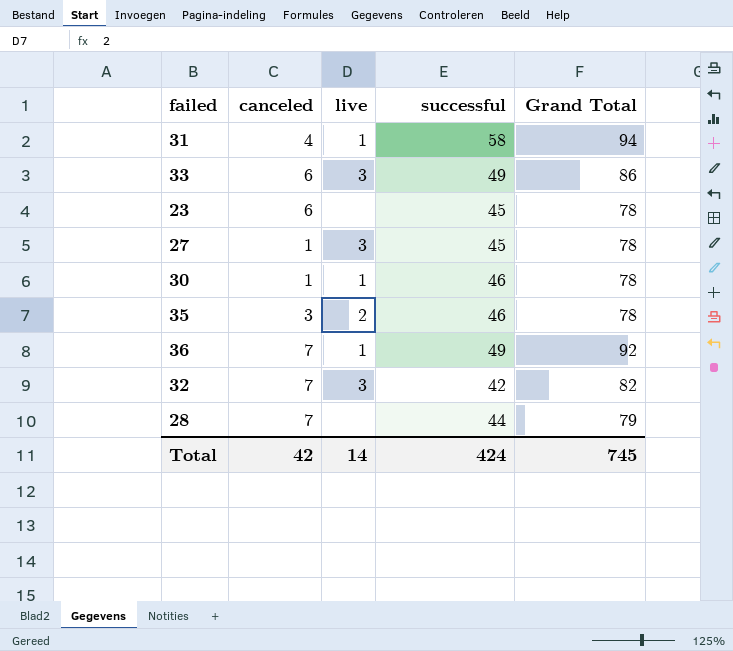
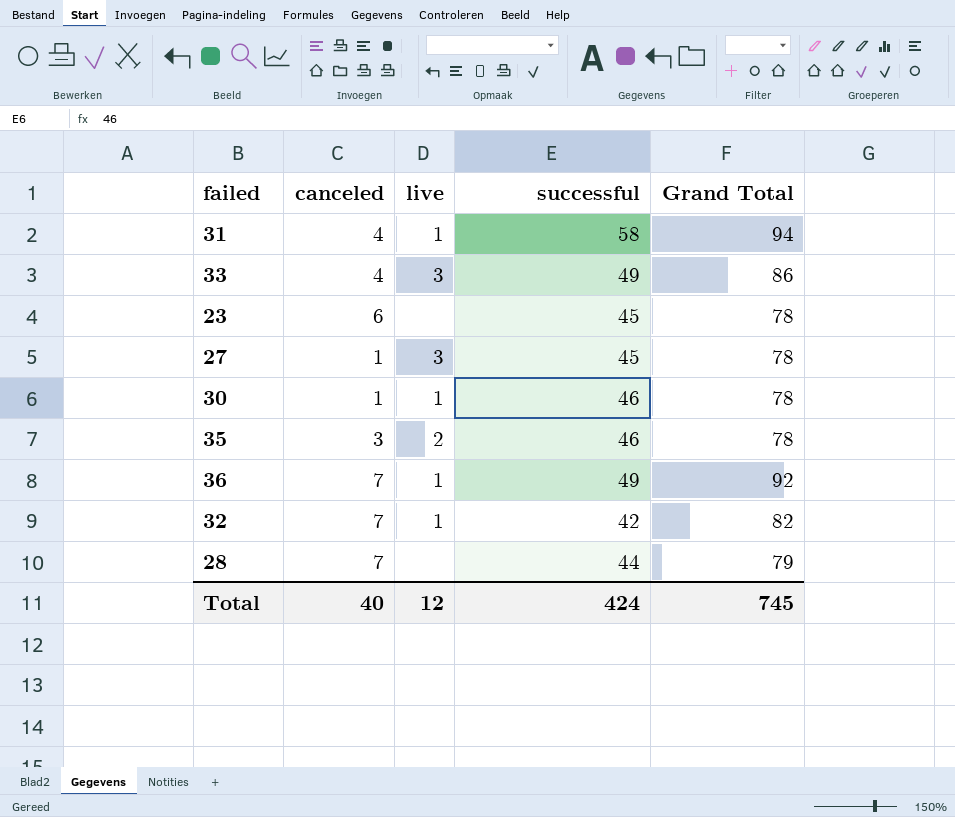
33 | canceled: 6 -> 4
32 | live: 3 -> 1
Total | canceled: 42 -> 40
Total | live: 14 -> 12

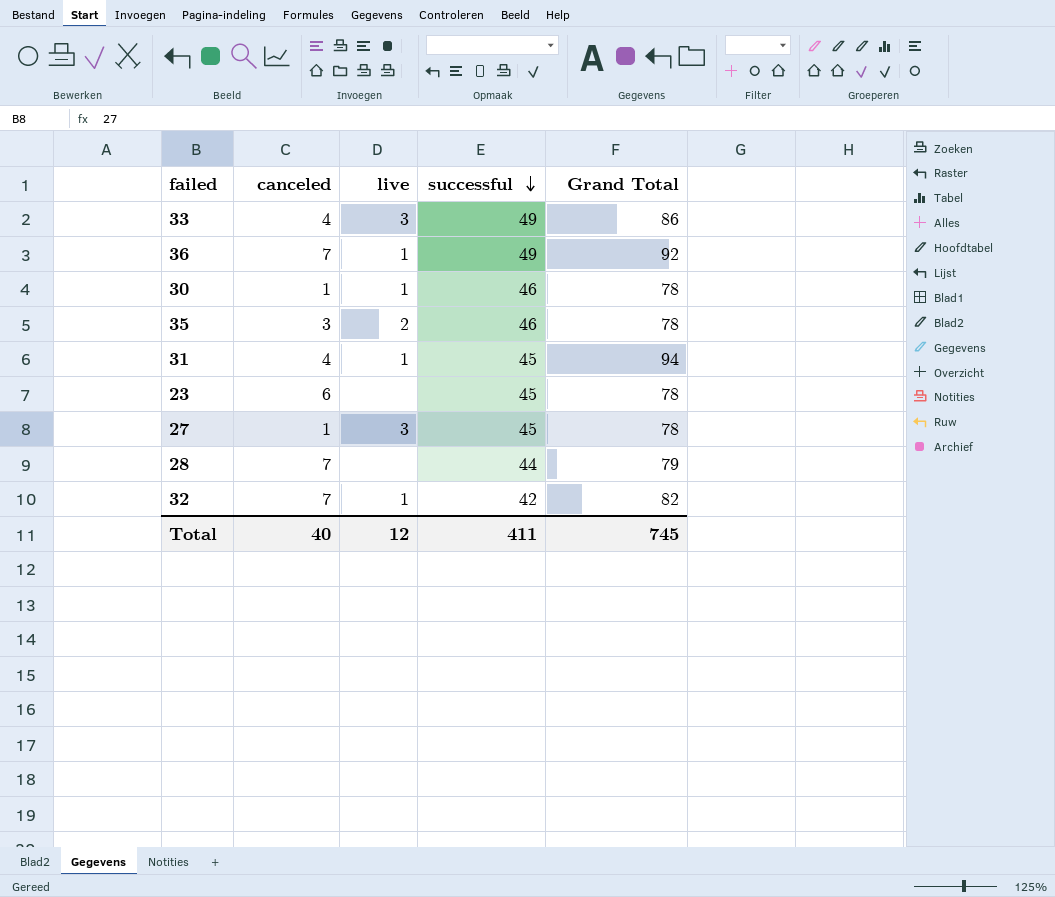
row order: none -> successful descending
31 | successful: 58 -> 45
Total | successful: 424 -> 411

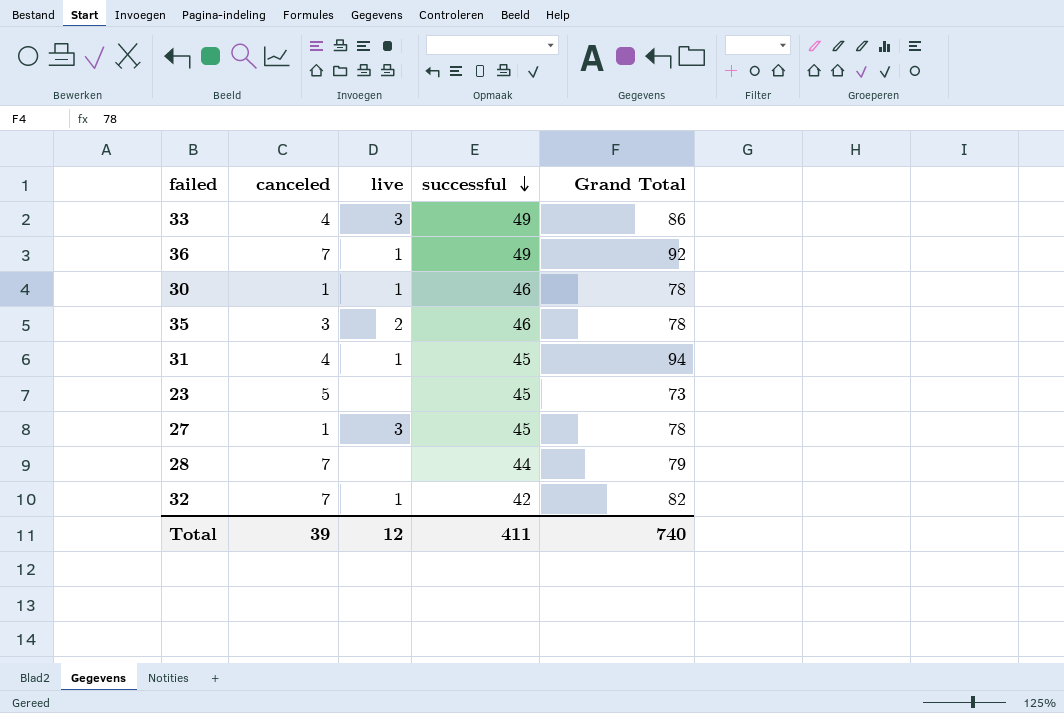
23 | canceled: 6 -> 5
23 | Grand Total: 78 -> 73
Total | canceled: 40 -> 39
Total | Grand Total: 745 -> 740

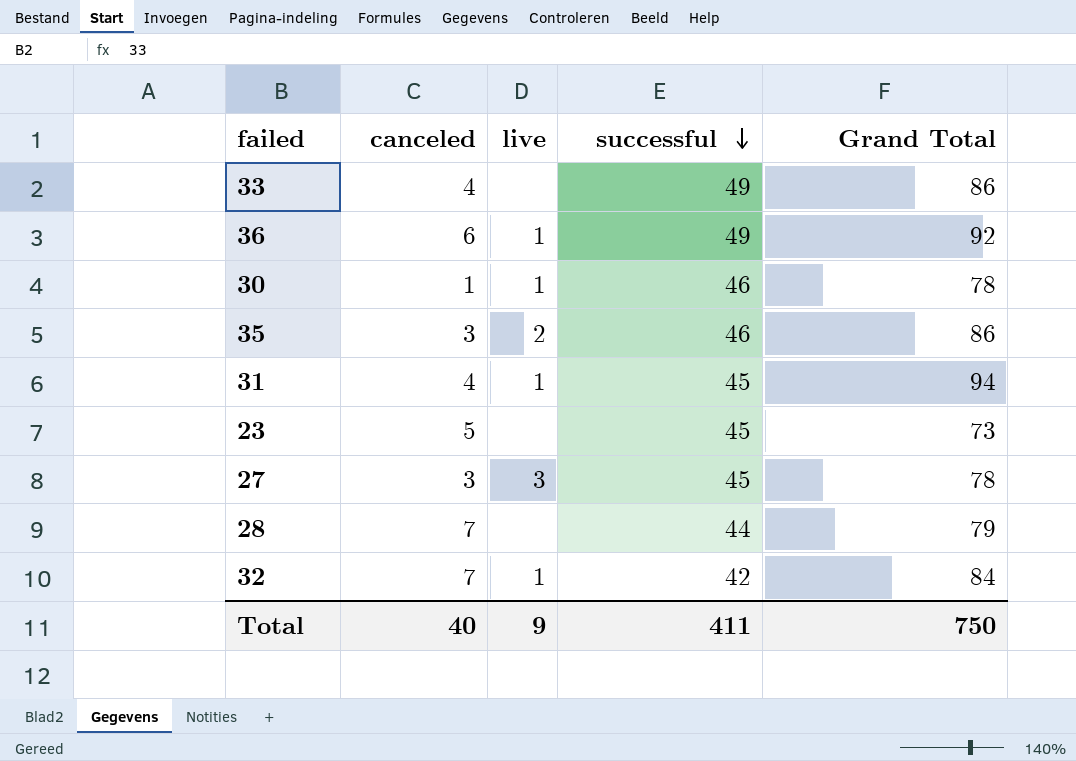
33 | live: 3 -> none
36 | canceled: 7 -> 6
35 | Grand Total: 78 -> 86
27 | canceled: 1 -> 3
32 | Grand Total: 82 -> 84
Total | canceled: 39 -> 40
Total | live: 12 -> 9
Total | Grand Total: 740 -> 750

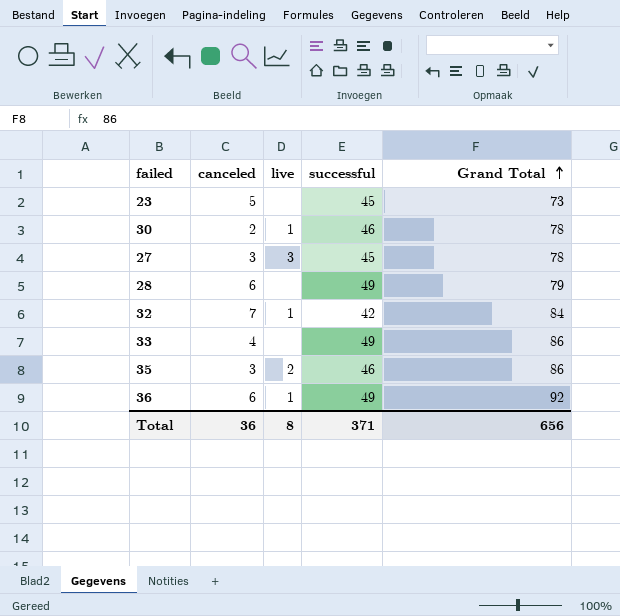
row order: successful descending -> Grand Total ascending
row 31: 4 | 1 | 45 | 94 -> none
30 | canceled: 1 -> 2
28 | canceled: 7 -> 6
28 | successful: 44 -> 49
Total | canceled: 40 -> 36
Total | live: 9 -> 8
Total | successful: 411 -> 371
Total | Grand Total: 750 -> 656

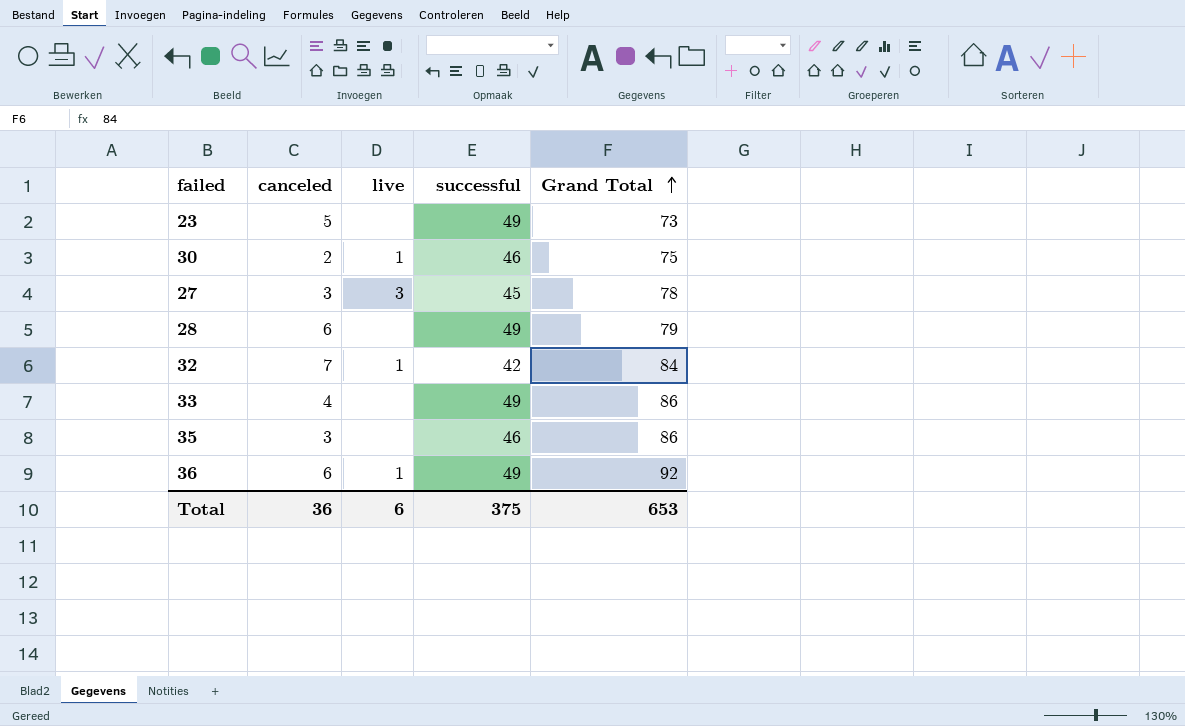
23 | successful: 45 -> 49
30 | Grand Total: 78 -> 75
35 | live: 2 -> none
Total | live: 8 -> 6
Total | successful: 371 -> 375
Total | Grand Total: 656 -> 653

